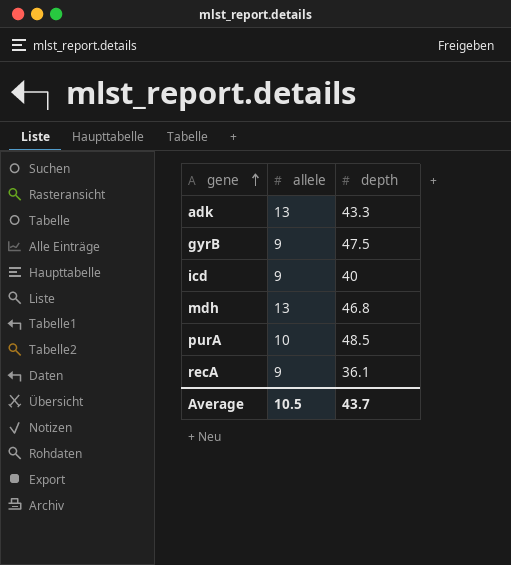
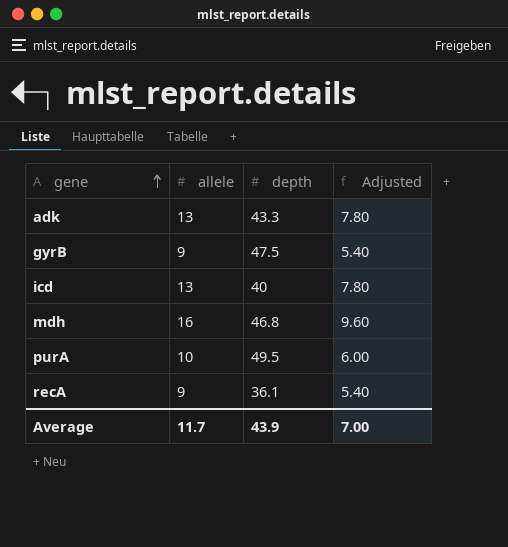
column Adjusted | formula: none -> [allele] * 0.6
icd | allele: 9 -> 13
mdh | allele: 13 -> 16
purA | depth: 48.5 -> 49.5
Average | allele: 10.5 -> 11.7
Average | depth: 43.7 -> 43.9

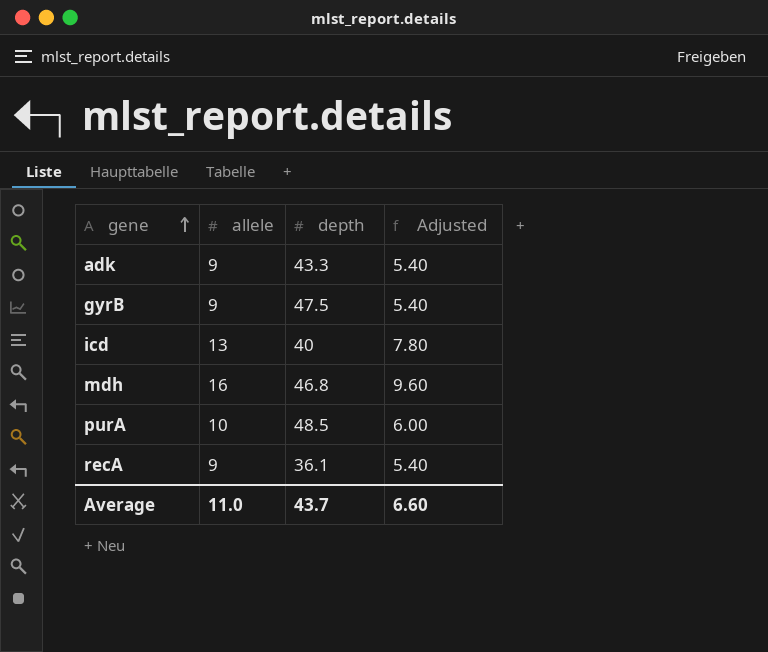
adk | allele: 13 -> 9
adk | Adjusted: 7.80 -> 5.40
purA | depth: 49.5 -> 48.5
Average | allele: 11.7 -> 11.0
Average | depth: 43.9 -> 43.7
Average | Adjusted: 7.00 -> 6.60

